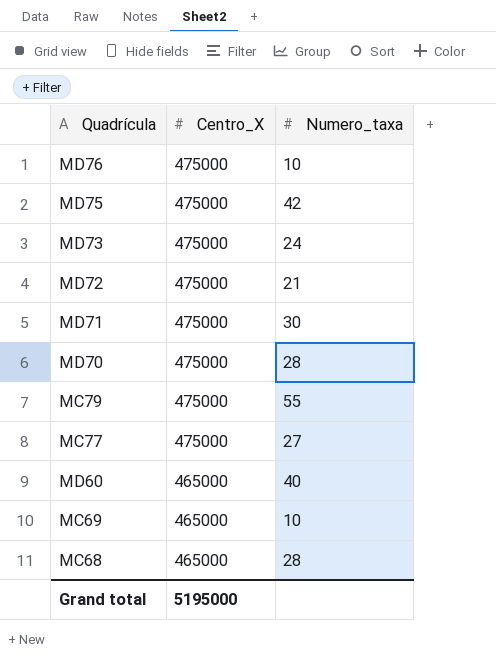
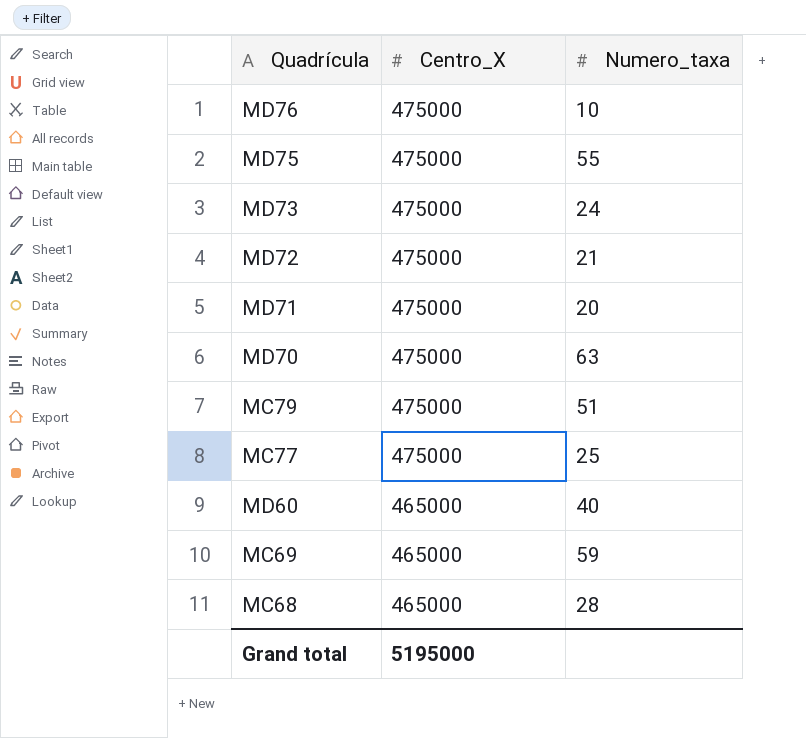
MD75 | Numero_taxa: 42 -> 55
MD71 | Numero_taxa: 30 -> 20
MD70 | Numero_taxa: 28 -> 63
MC79 | Numero_taxa: 55 -> 51
MC77 | Numero_taxa: 27 -> 25
MC69 | Numero_taxa: 10 -> 59

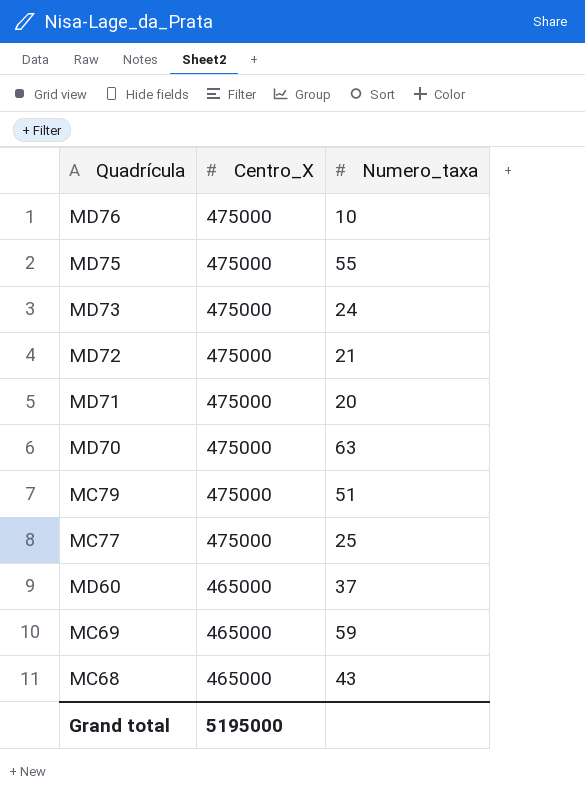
MD60 | Numero_taxa: 40 -> 37
MC68 | Numero_taxa: 28 -> 43

